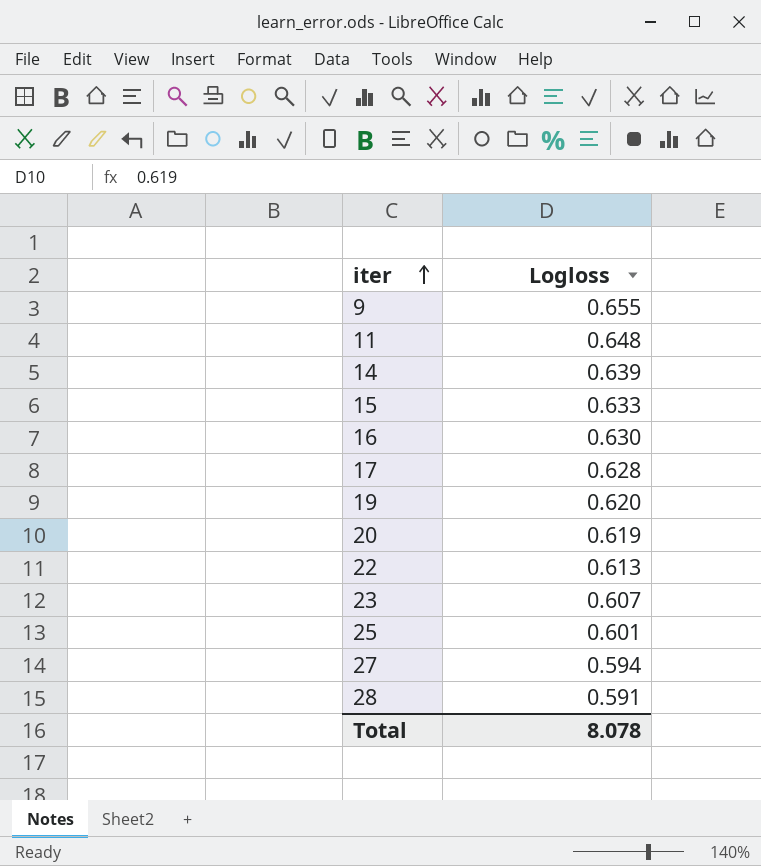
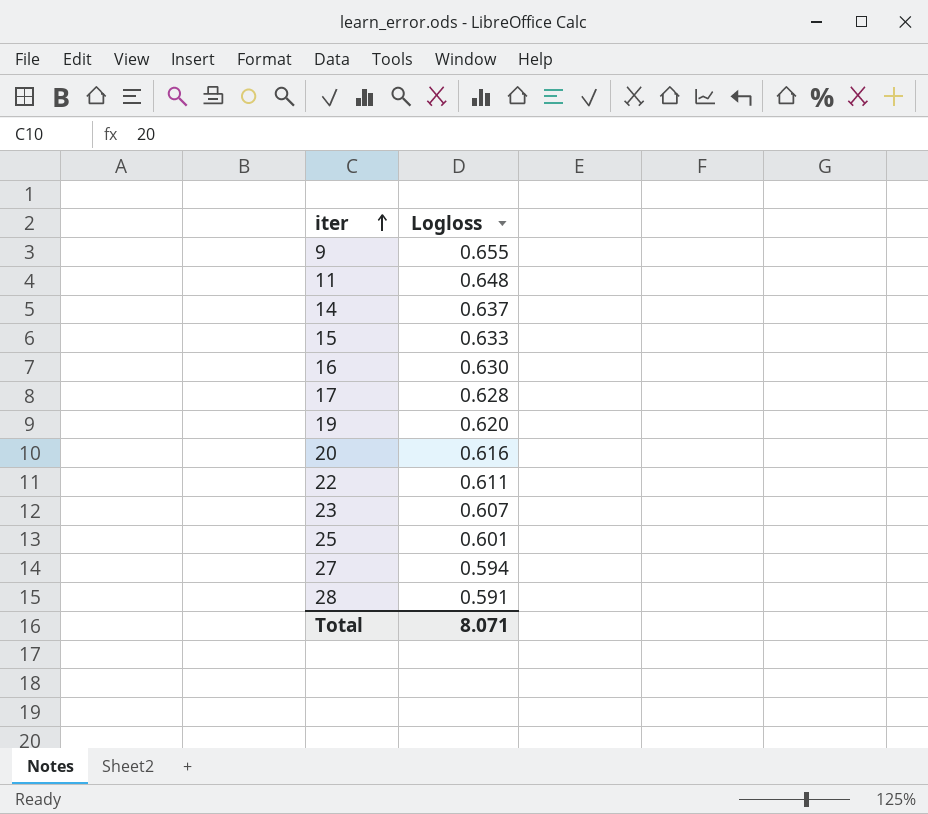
14 | Logloss: 0.639 -> 0.637
20 | Logloss: 0.619 -> 0.616
22 | Logloss: 0.613 -> 0.611
Total | Logloss: 8.078 -> 8.071

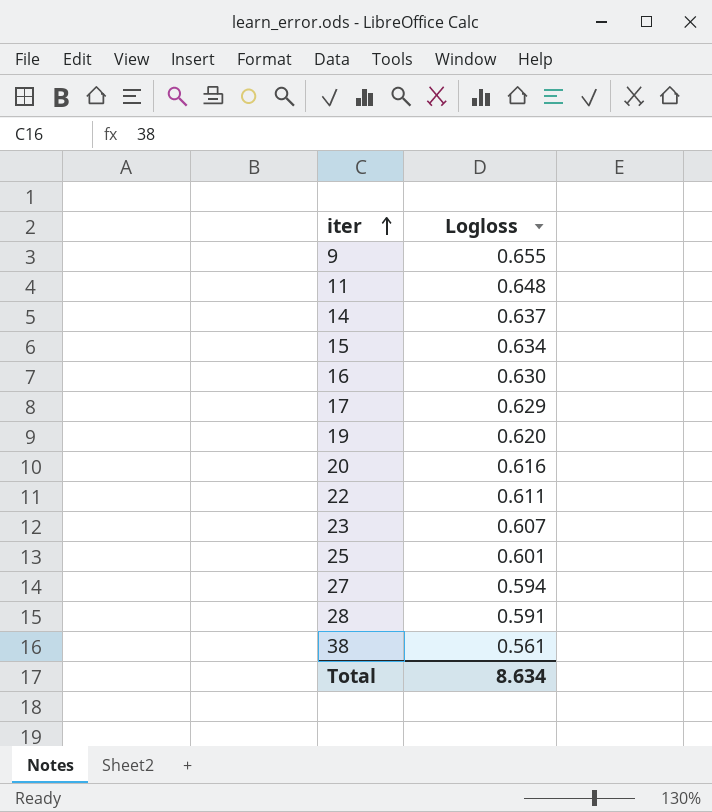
15 | Logloss: 0.633 -> 0.634
17 | Logloss: 0.628 -> 0.629
row 38: none -> 0.561
Total | Logloss: 8.071 -> 8.634

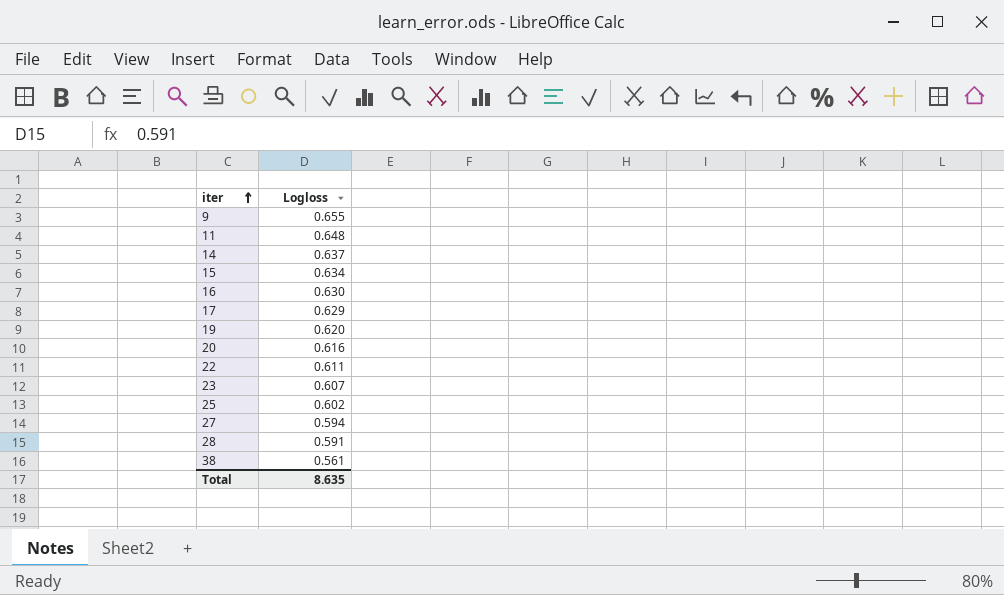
25 | Logloss: 0.601 -> 0.602
Total | Logloss: 8.634 -> 8.635

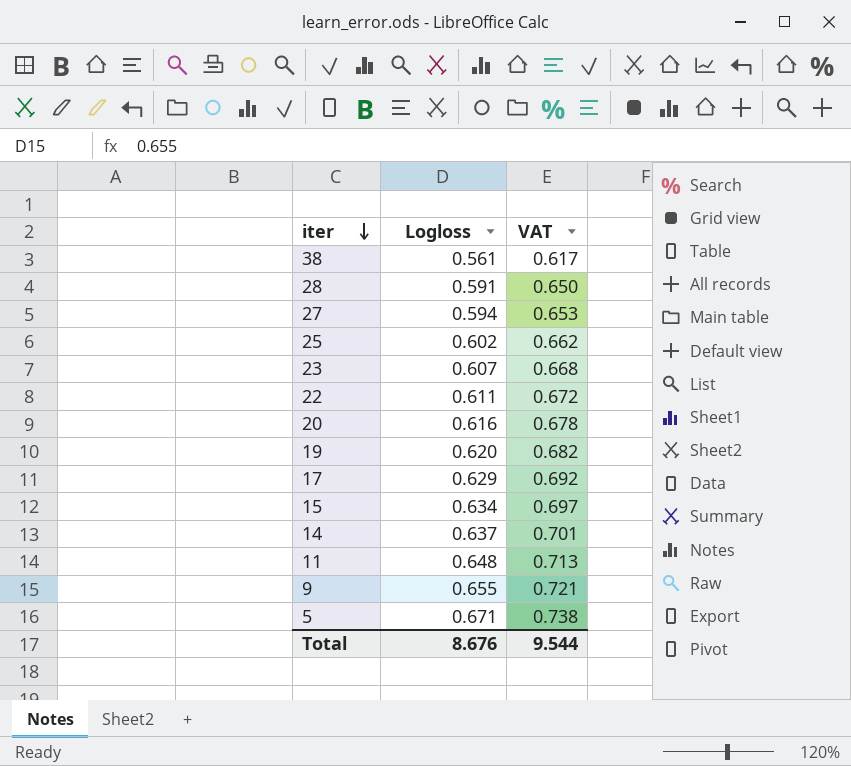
row order: iter ascending -> iter descending
column VAT | formula: none -> [Logloss] * 1.1
row 16: 0.630 -> none
row 5: none -> 0.671 | 0.738
Total | Logloss: 8.635 -> 8.676

